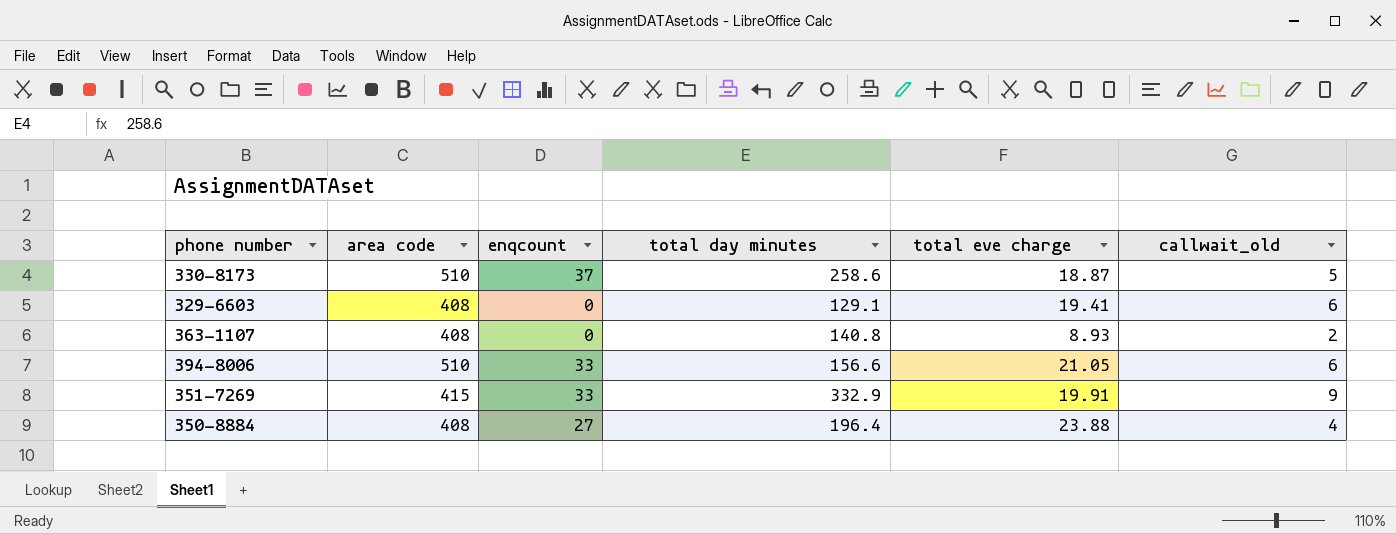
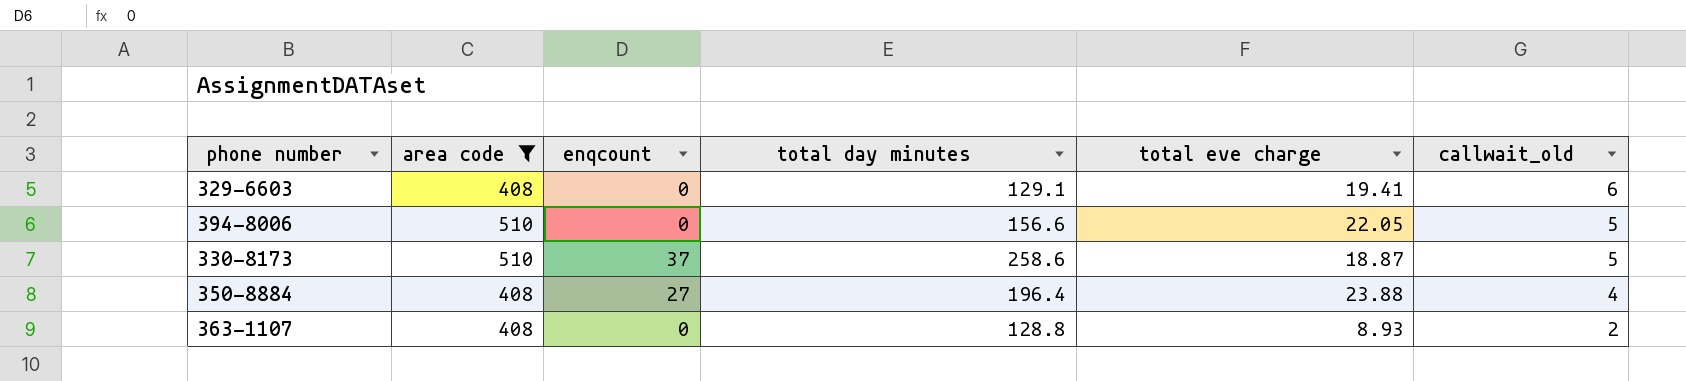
filter: none -> area code != 415
row order: none -> callwait_old descending
394-8006 | enqcount: 33 -> 0
394-8006 | total eve charge: 21.05 -> 22.05
394-8006 | callwait_old: 6 -> 5
363-1107 | total day minutes: 140.8 -> 128.8

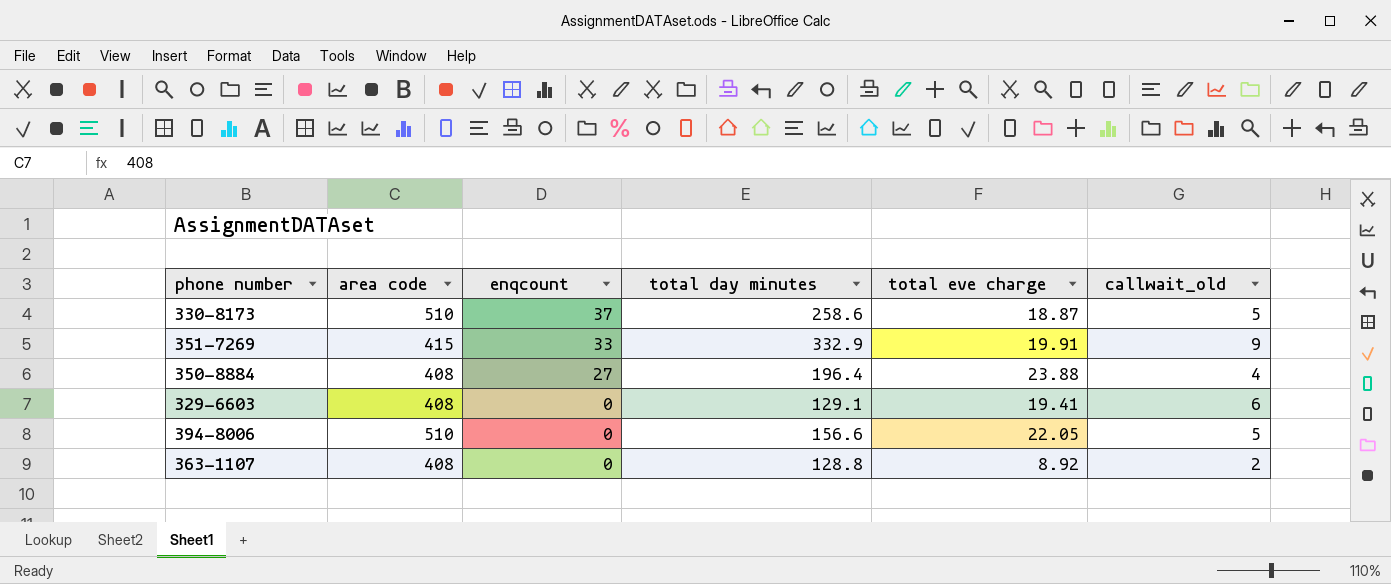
filter: area code != 415 -> none
row order: callwait_old descending -> enqcount descending
363-1107 | total eve charge: 8.93 -> 8.92

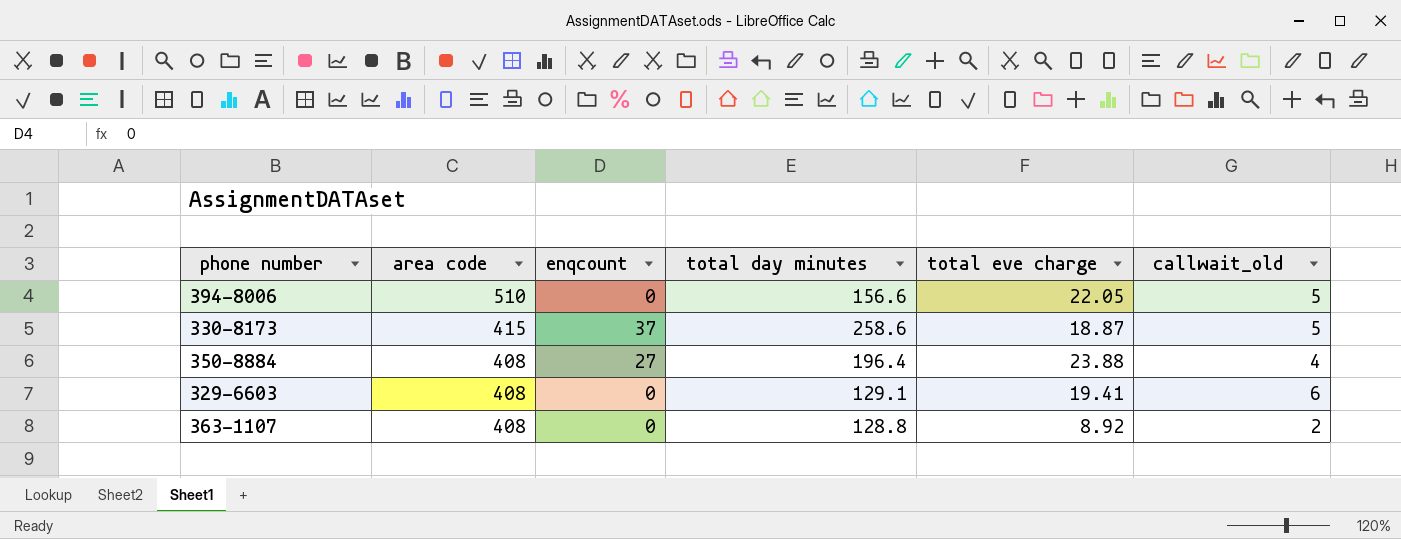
row order: enqcount descending -> area code descending
row 351-7269: 415 | 33 | 332.9 | 19.91 | 9 -> none
330-8173 | area code: 510 -> 415

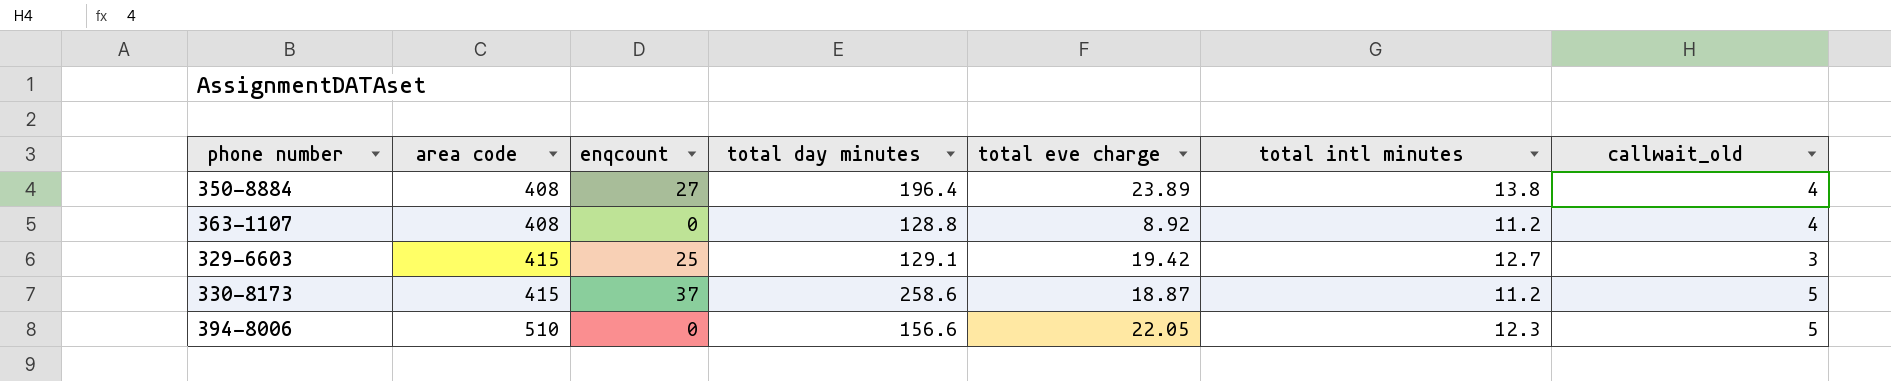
row order: area code descending -> area code ascending
column total intl minutes | position: none -> 6
350-8884 | total eve charge: 23.88 -> 23.89
363-1107 | callwait_old: 2 -> 4
329-6603 | area code: 408 -> 415
329-6603 | enqcount: 0 -> 25
329-6603 | total eve charge: 19.41 -> 19.42
329-6603 | callwait_old: 6 -> 3

